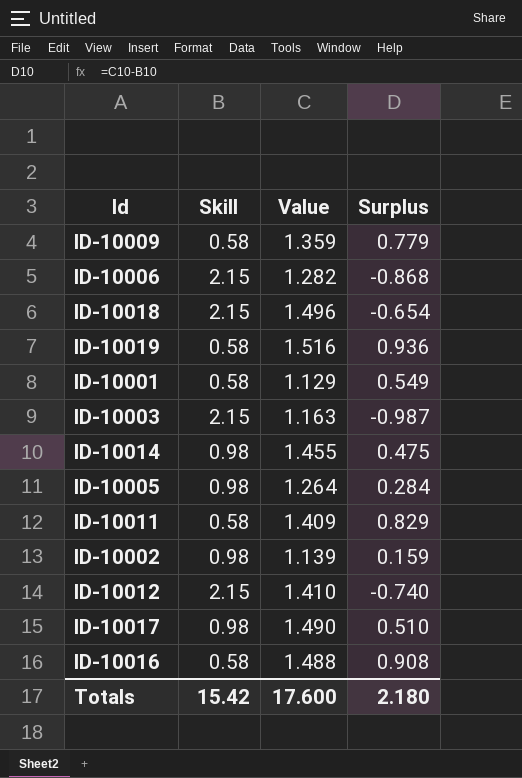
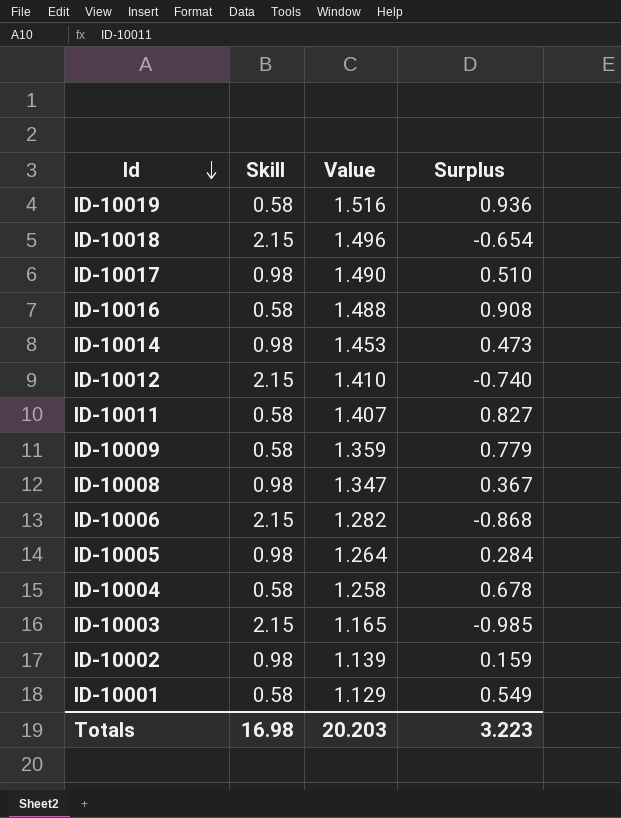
row order: none -> Id descending
ID-10014 | Value: 1.455 -> 1.453
ID-10014 | Surplus: 0.475 -> 0.473
ID-10011 | Value: 1.409 -> 1.407
ID-10011 | Surplus: 0.829 -> 0.827
row ID-10008: none -> 0.98 | 1.347 | 0.367
row ID-10004: none -> 0.58 | 1.258 | 0.678
ID-10003 | Value: 1.163 -> 1.165
ID-10003 | Surplus: -0.987 -> -0.985
Totals | Skill: 15.42 -> 16.98
Totals | Value: 17.600 -> 20.203
Totals | Surplus: 2.180 -> 3.223

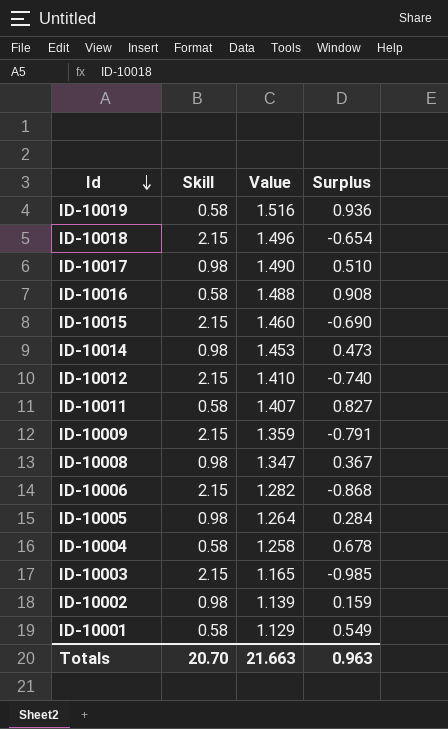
row ID-10015: none -> 2.15 | 1.460 | -0.690
ID-10009 | Skill: 0.58 -> 2.15
ID-10009 | Surplus: 0.779 -> -0.791
Totals | Skill: 16.98 -> 20.70
Totals | Value: 20.203 -> 21.663
Totals | Surplus: 3.223 -> 0.963

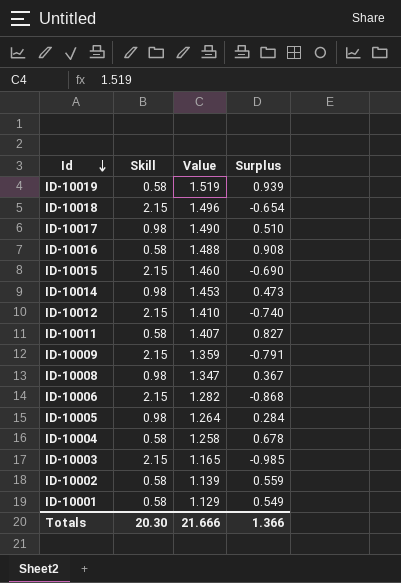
ID-10019 | Value: 1.516 -> 1.519
ID-10019 | Surplus: 0.936 -> 0.939
ID-10002 | Skill: 0.98 -> 0.58
ID-10002 | Surplus: 0.159 -> 0.559
Totals | Skill: 20.70 -> 20.30
Totals | Value: 21.663 -> 21.666
Totals | Surplus: 0.963 -> 1.366

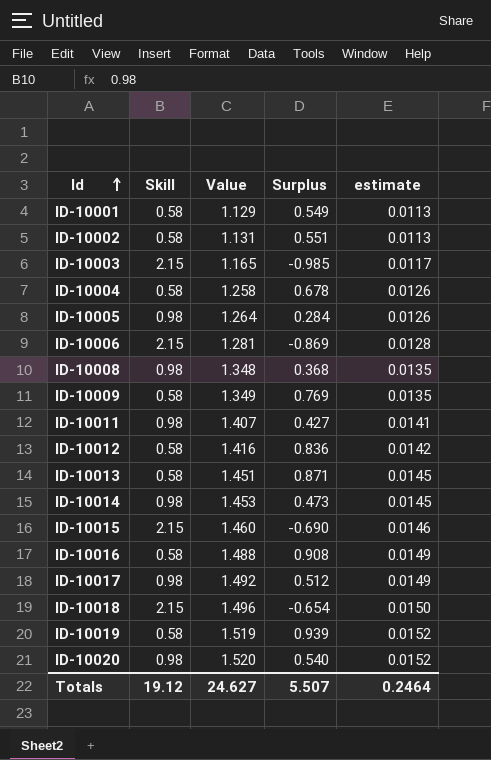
row order: Id descending -> Id ascending
column estimate | formula: none -> [Value] * 0.01
ID-10002 | Value: 1.139 -> 1.131
ID-10002 | Surplus: 0.559 -> 0.551
ID-10006 | Value: 1.282 -> 1.281
ID-10006 | Surplus: -0.868 -> -0.869
ID-10008 | Value: 1.347 -> 1.348
ID-10008 | Surplus: 0.367 -> 0.368
ID-10009 | Skill: 2.15 -> 0.58
ID-10009 | Value: 1.359 -> 1.349
ID-10009 | Surplus: -0.791 -> 0.769
ID-10011 | Skill: 0.58 -> 0.98
ID-10011 | Surplus: 0.827 -> 0.427
ID-10012 | Skill: 2.15 -> 0.58
ID-10012 | Value: 1.410 -> 1.416
ID-10012 | Surplus: -0.740 -> 0.836
row ID-10013: none -> 0.58 | 1.451 | 0.871 | 0.0145
ID-10017 | Value: 1.490 -> 1.492
ID-10017 | Surplus: 0.510 -> 0.512
row ID-10020: none -> 0.98 | 1.520 | 0.540 | 0.0152
Totals | Skill: 20.30 -> 19.12
Totals | Value: 21.666 -> 24.627
Totals | Surplus: 1.366 -> 5.507

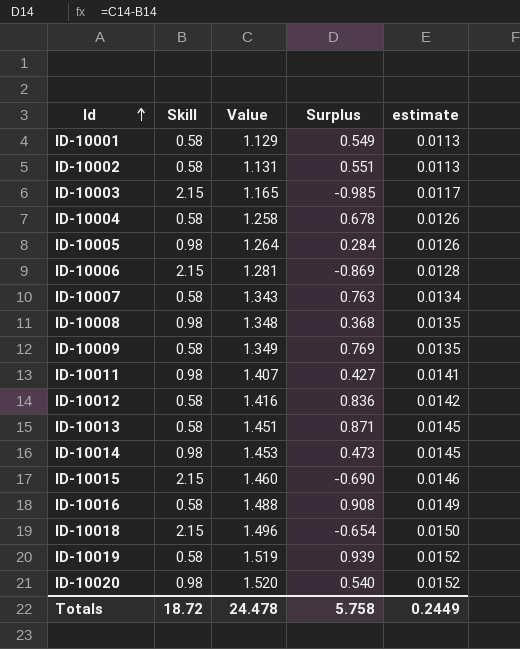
row ID-10017: 0.98 | 1.492 | 0.512 | 0.0149 -> none
row ID-10007: none -> 0.58 | 1.343 | 0.763 | 0.0134
Totals | Skill: 19.12 -> 18.72
Totals | Value: 24.627 -> 24.478
Totals | Surplus: 5.507 -> 5.758
Totals | estimate: 0.2464 -> 0.2449

